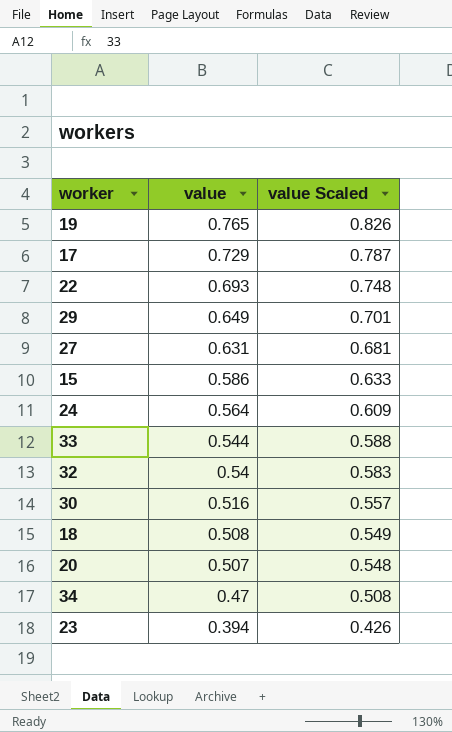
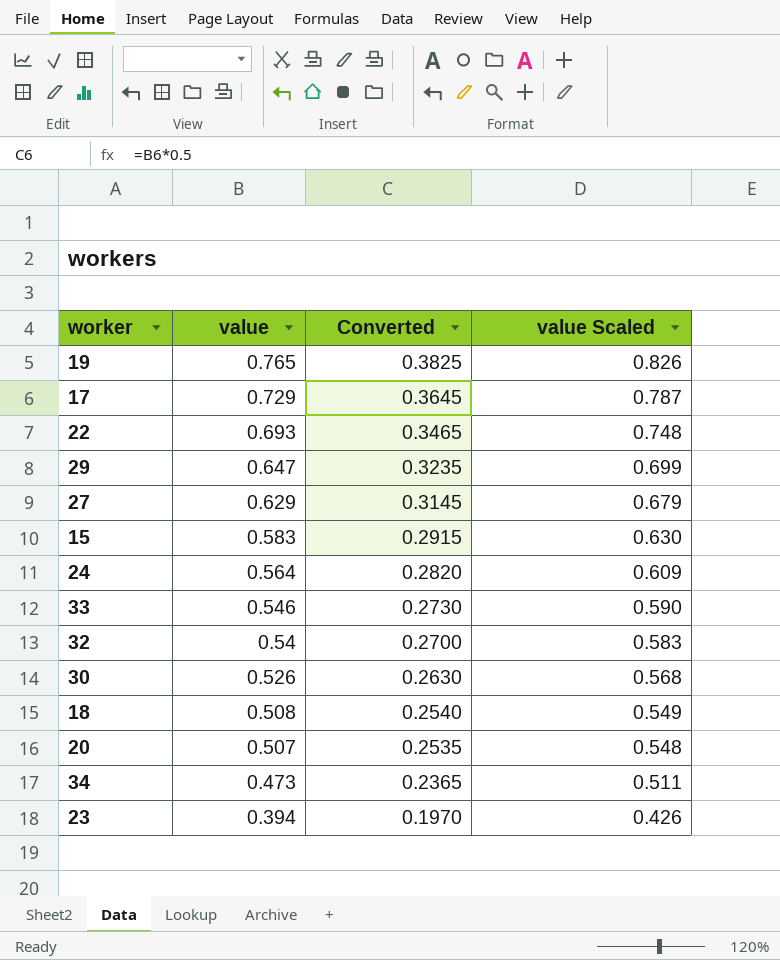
column Converted | formula: none -> [value] * 0.5
29 | value: 0.649 -> 0.647
29 | value Scaled: 0.701 -> 0.699
27 | value: 0.631 -> 0.629
27 | value Scaled: 0.681 -> 0.679
15 | value: 0.586 -> 0.583
15 | value Scaled: 0.633 -> 0.630
33 | value: 0.544 -> 0.546
33 | value Scaled: 0.588 -> 0.590
30 | value: 0.516 -> 0.526
30 | value Scaled: 0.557 -> 0.568
34 | value: 0.47 -> 0.473
34 | value Scaled: 0.508 -> 0.511

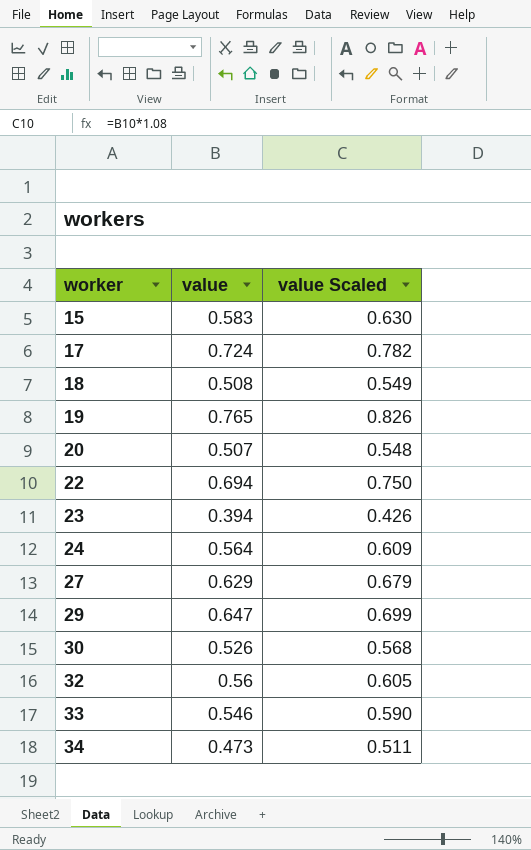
row order: value descending -> worker ascending
column Converted | formula: [value] * 0.5 -> none
17 | value: 0.729 -> 0.724
17 | value Scaled: 0.787 -> 0.782
22 | value: 0.693 -> 0.694
22 | value Scaled: 0.748 -> 0.750
32 | value: 0.54 -> 0.56
32 | value Scaled: 0.583 -> 0.605

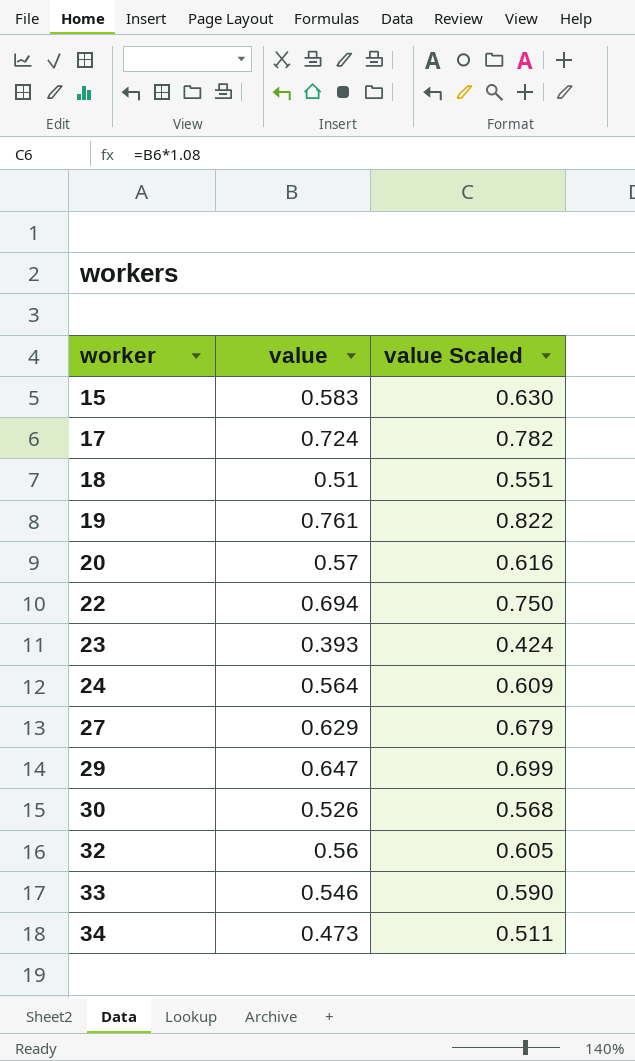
18 | value: 0.508 -> 0.51
18 | value Scaled: 0.549 -> 0.551
19 | value: 0.765 -> 0.761
19 | value Scaled: 0.826 -> 0.822
20 | value: 0.507 -> 0.57
20 | value Scaled: 0.548 -> 0.616
23 | value: 0.394 -> 0.393
23 | value Scaled: 0.426 -> 0.424

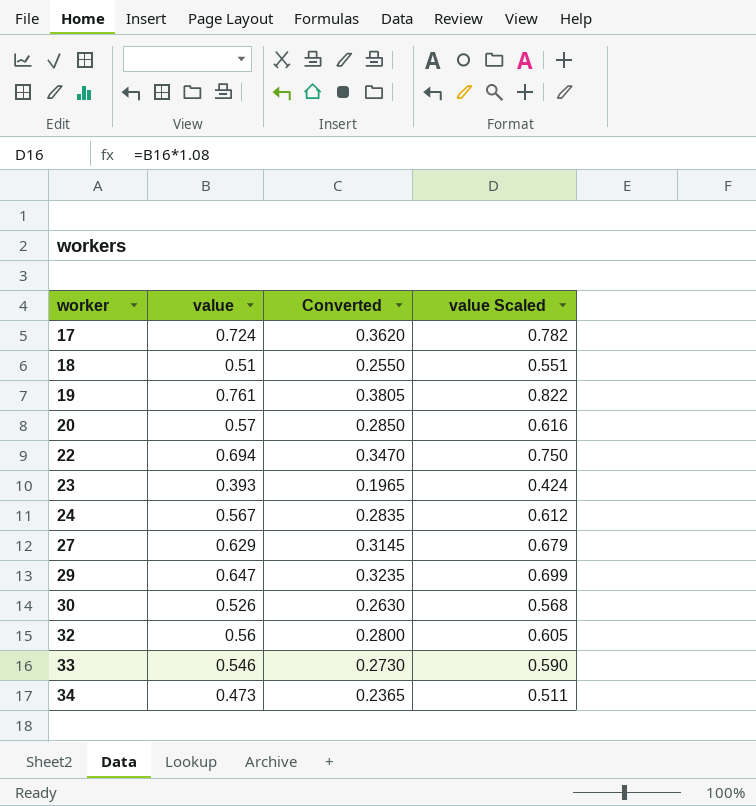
column Converted | formula: none -> [value] * 0.5
row 15: 0.583 | 0.630 -> none
24 | value: 0.564 -> 0.567
24 | value Scaled: 0.609 -> 0.612

